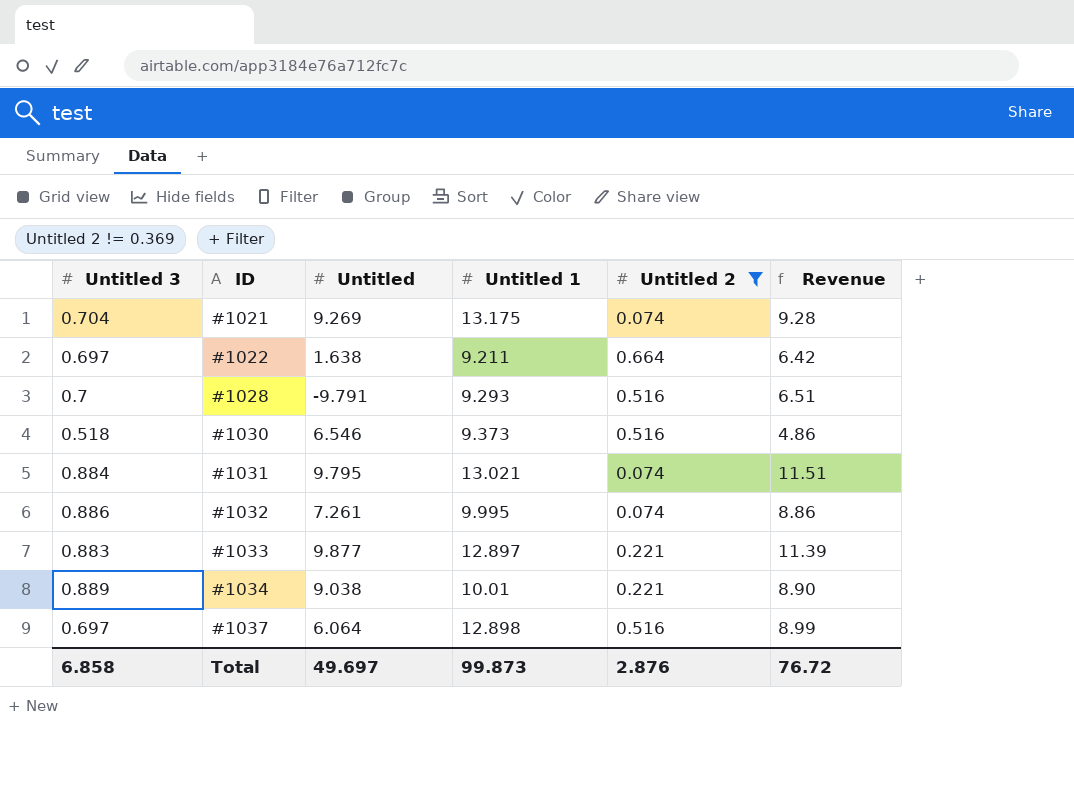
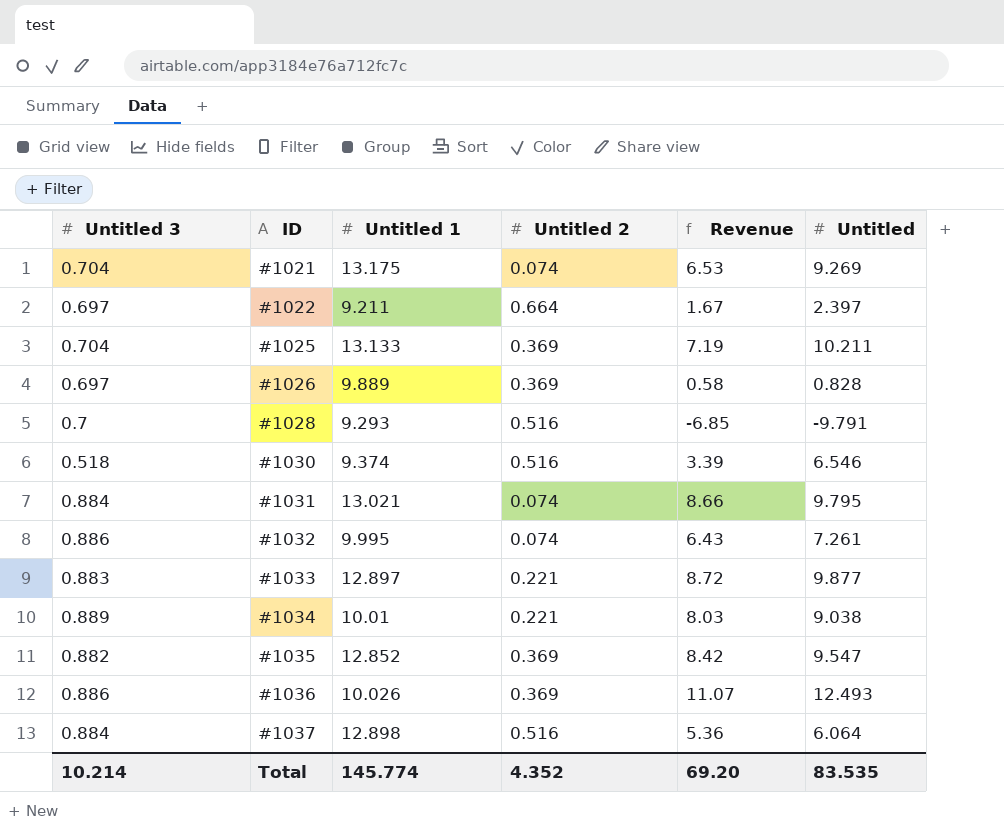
filter: Untitled 2 != 0.369 -> none
column Revenue | formula: [Untitled 3] * [Untitled 1] -> [Untitled 3] * [Untitled]
column Untitled | position: 3 -> 6
#1022 | Untitled: 1.638 -> 2.397
#1030 | Untitled 1: 9.373 -> 9.374
#1037 | Untitled 3: 0.697 -> 0.884
Total | Untitled 3: 6.858 -> 10.214
Total | Untitled 1: 99.873 -> 145.774
Total | Untitled 2: 2.876 -> 4.352
Total | Revenue: 76.72 -> 69.20
Total | Untitled: 49.697 -> 83.535

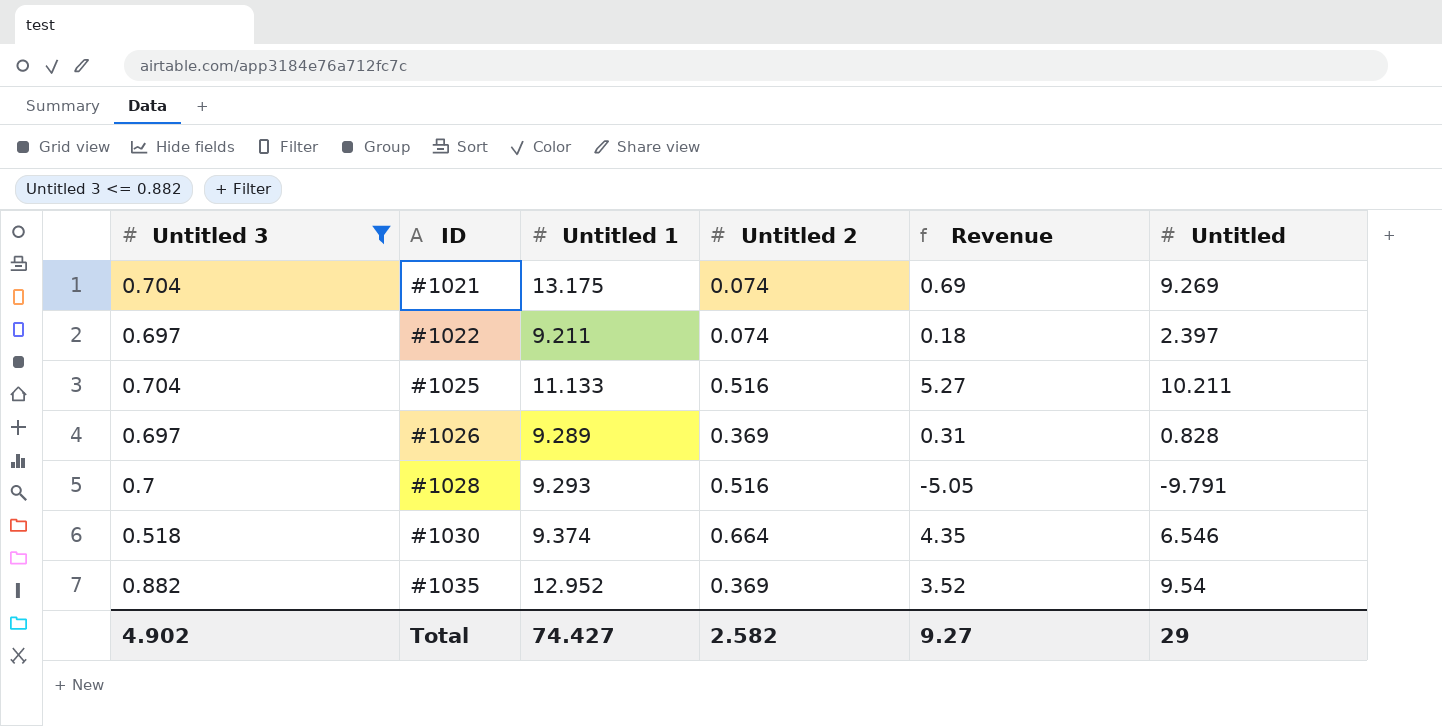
filter: none -> Untitled 3 <= 0.882
column Revenue | formula: [Untitled 3] * [Untitled] -> [Untitled 2] * [Untitled]
#1022 | Untitled 2: 0.664 -> 0.074
#1025 | Untitled 1: 13.133 -> 11.133
#1025 | Untitled 2: 0.369 -> 0.516
#1026 | Untitled 1: 9.889 -> 9.289
#1030 | Untitled 2: 0.516 -> 0.664
#1035 | Untitled 1: 12.852 -> 12.952
#1035 | Untitled: 9.547 -> 9.54
Total | Untitled 3: 10.214 -> 4.902
Total | Untitled 1: 145.774 -> 74.427
Total | Untitled 2: 4.352 -> 2.582
Total | Revenue: 69.20 -> 9.27
Total | Untitled: 83.535 -> 29

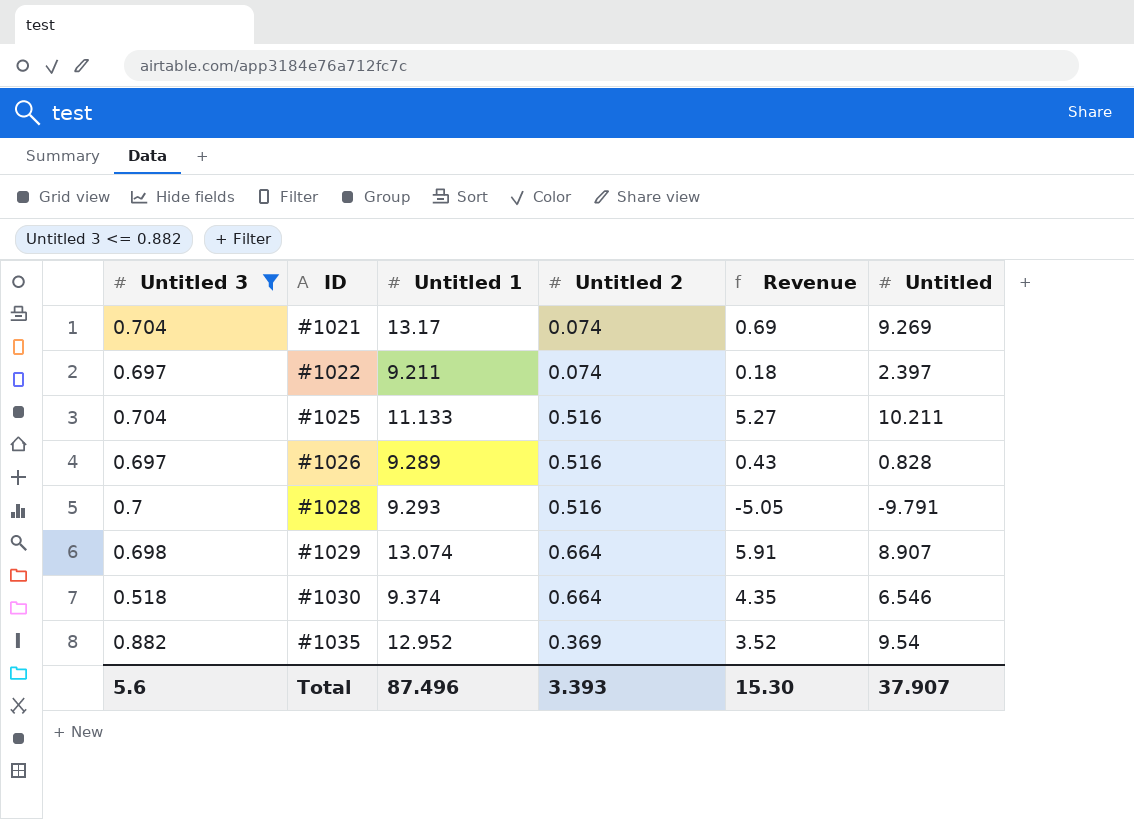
#1021 | Untitled 1: 13.175 -> 13.17
#1026 | Untitled 2: 0.369 -> 0.516
#1026 | Revenue: 0.31 -> 0.43
row #1029: none -> 0.698 | 13.074 | 0.664 | 5.91 | 8.907
Total | Untitled 3: 4.902 -> 5.6
Total | Untitled 1: 74.427 -> 87.496
Total | Untitled 2: 2.582 -> 3.393
Total | Revenue: 9.27 -> 15.30
Total | Untitled: 29 -> 37.907

